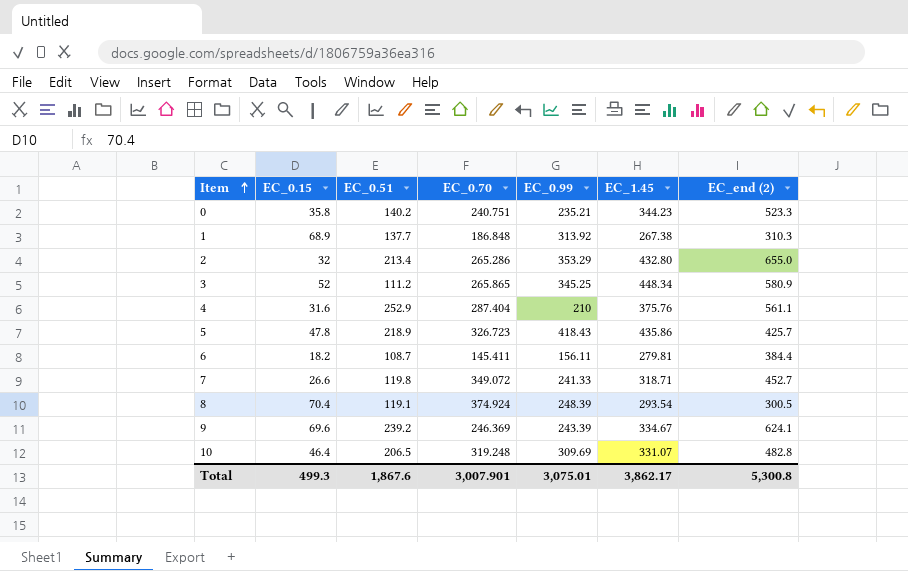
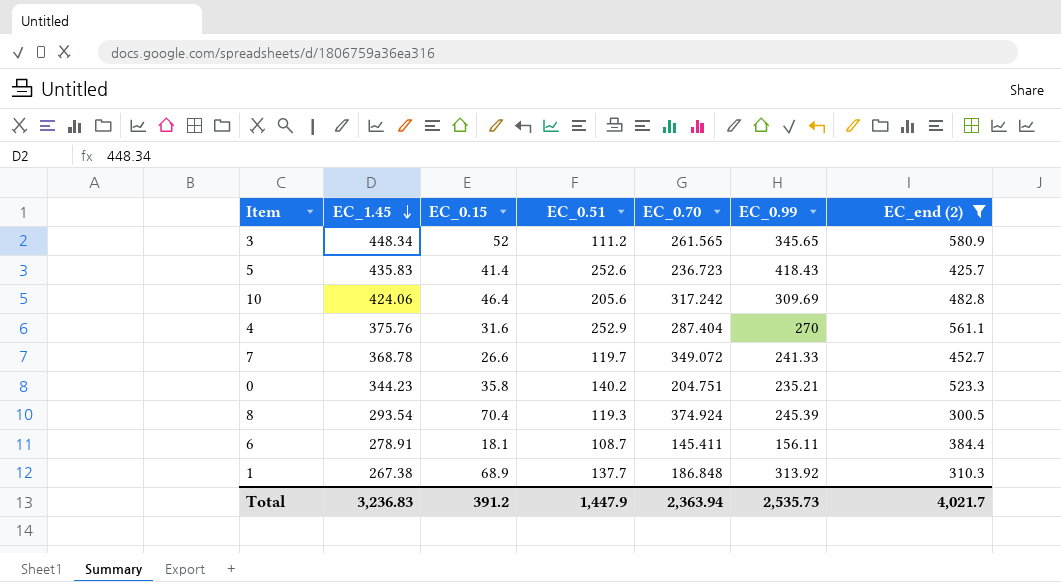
filter: none -> EC_end (2) <= 580.9
row order: Item ascending -> EC_1.45 descending
column EC_1.45 | position: 6 -> 2
3 | EC_0.70: 265.865 -> 261.565
3 | EC_0.99: 345.25 -> 345.65
5 | EC_1.45: 435.86 -> 435.83
5 | EC_0.15: 47.8 -> 41.4
5 | EC_0.51: 218.9 -> 252.6
5 | EC_0.70: 326.723 -> 236.723
10 | EC_1.45: 331.07 -> 424.06
10 | EC_0.51: 206.5 -> 205.6
10 | EC_0.70: 319.248 -> 317.242
4 | EC_0.99: 210 -> 270
7 | EC_1.45: 318.71 -> 368.78
7 | EC_0.51: 119.8 -> 119.7
0 | EC_0.70: 240.751 -> 204.751
8 | EC_0.51: 119.1 -> 119.3
8 | EC_0.99: 248.39 -> 245.39
6 | EC_1.45: 279.81 -> 278.91
6 | EC_0.15: 18.2 -> 18.1
Total | EC_1.45: 3,862.17 -> 3,236.83
Total | EC_0.15: 499.3 -> 391.2
Total | EC_0.51: 1,867.6 -> 1,447.9
Total | EC_0.70: 3,007.901 -> 2,363.94
Total | EC_0.99: 3,075.01 -> 2,535.73
Total | EC_end (2): 5,300.8 -> 4,021.7

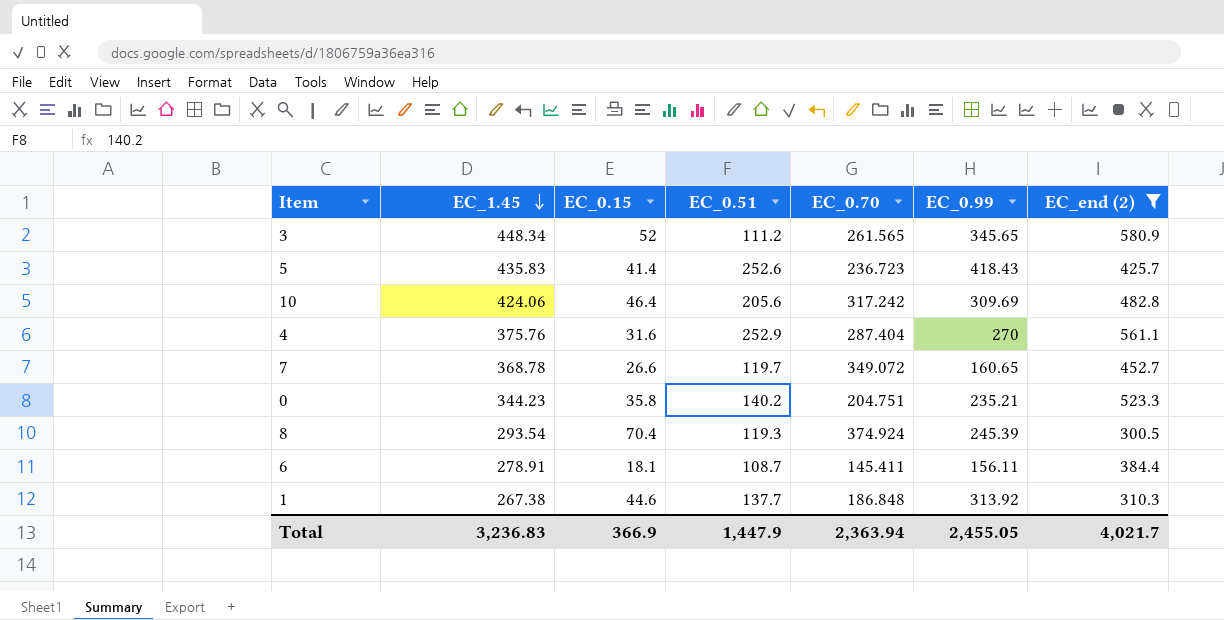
7 | EC_0.99: 241.33 -> 160.65
1 | EC_0.15: 68.9 -> 44.6
Total | EC_0.15: 391.2 -> 366.9
Total | EC_0.99: 2,535.73 -> 2,455.05

